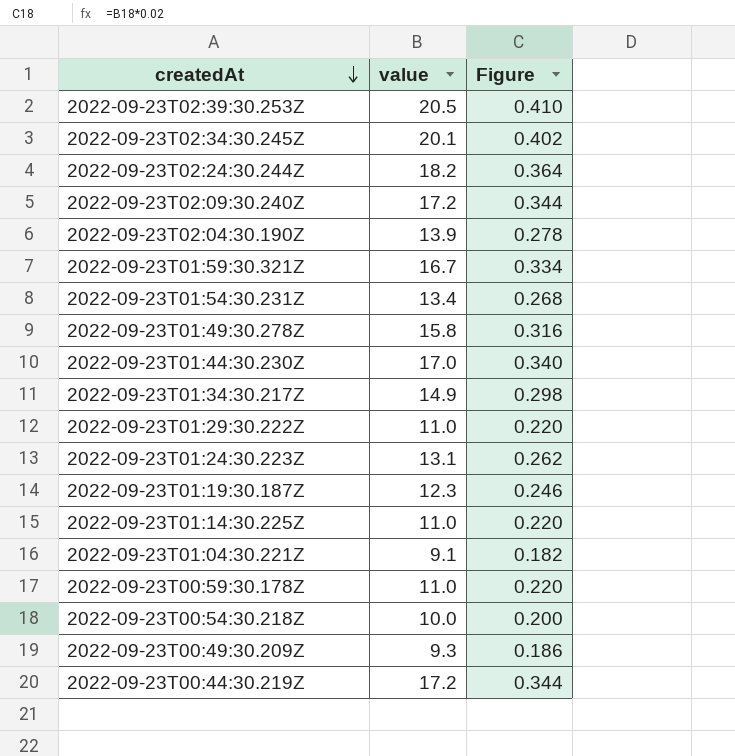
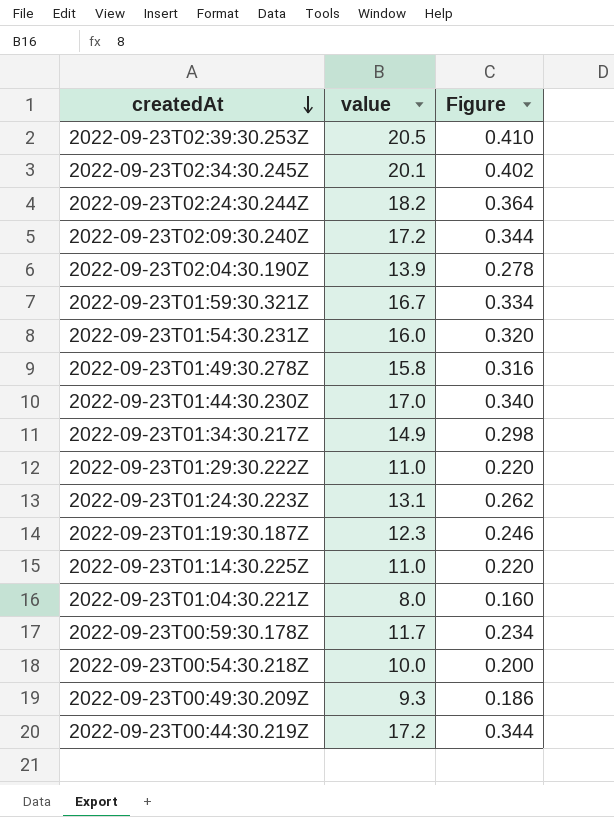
2022-09-23T01:54:30.231Z | value: 13.4 -> 16.0
2022-09-23T01:54:30.231Z | Figure: 0.268 -> 0.320
2022-09-23T01:04:30.221Z | value: 9.1 -> 8.0
2022-09-23T01:04:30.221Z | Figure: 0.182 -> 0.160
2022-09-23T00:59:30.178Z | value: 11.0 -> 11.7
2022-09-23T00:59:30.178Z | Figure: 0.220 -> 0.234

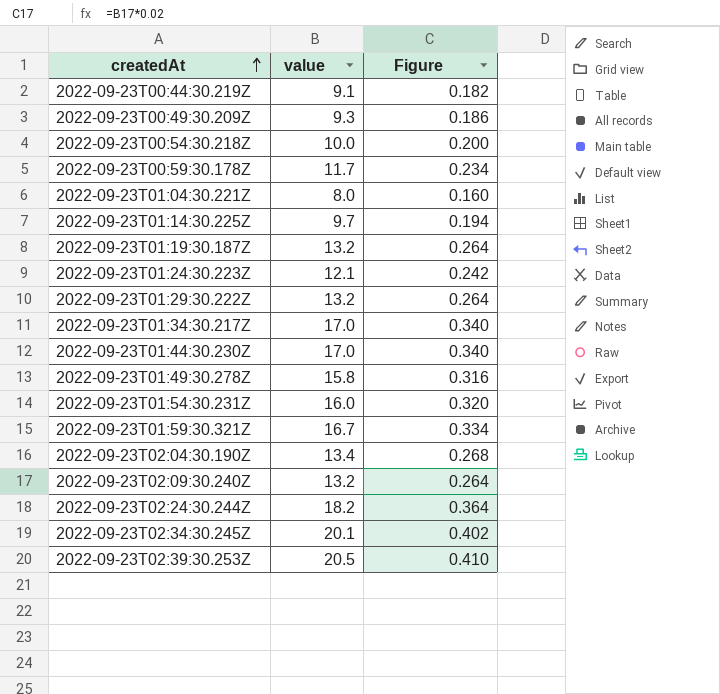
row order: createdAt descending -> createdAt ascending
2022-09-23T00:44:30.219Z | value: 17.2 -> 9.1
2022-09-23T00:44:30.219Z | Figure: 0.344 -> 0.182
2022-09-23T01:14:30.225Z | value: 11.0 -> 9.7
2022-09-23T01:14:30.225Z | Figure: 0.220 -> 0.194
2022-09-23T01:19:30.187Z | value: 12.3 -> 13.2
2022-09-23T01:19:30.187Z | Figure: 0.246 -> 0.264
2022-09-23T01:24:30.223Z | value: 13.1 -> 12.1
2022-09-23T01:24:30.223Z | Figure: 0.262 -> 0.242
2022-09-23T01:29:30.222Z | value: 11.0 -> 13.2
2022-09-23T01:29:30.222Z | Figure: 0.220 -> 0.264
2022-09-23T01:34:30.217Z | value: 14.9 -> 17.0
2022-09-23T01:34:30.217Z | Figure: 0.298 -> 0.340
2022-09-23T02:04:30.190Z | value: 13.9 -> 13.4
2022-09-23T02:04:30.190Z | Figure: 0.278 -> 0.268
2022-09-23T02:09:30.240Z | value: 17.2 -> 13.2
2022-09-23T02:09:30.240Z | Figure: 0.344 -> 0.264

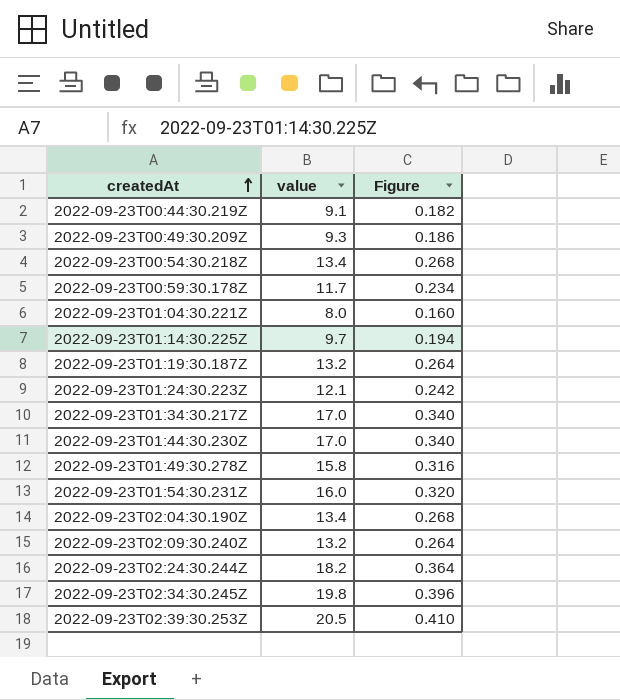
row 2022-09-23T01:29:30.222Z: 13.2 | 0.264 -> none
row 2022-09-23T01:59:30.321Z: 16.7 | 0.334 -> none
2022-09-23T00:54:30.218Z | value: 10.0 -> 13.4
2022-09-23T00:54:30.218Z | Figure: 0.200 -> 0.268
2022-09-23T02:34:30.245Z | value: 20.1 -> 19.8
2022-09-23T02:34:30.245Z | Figure: 0.402 -> 0.396

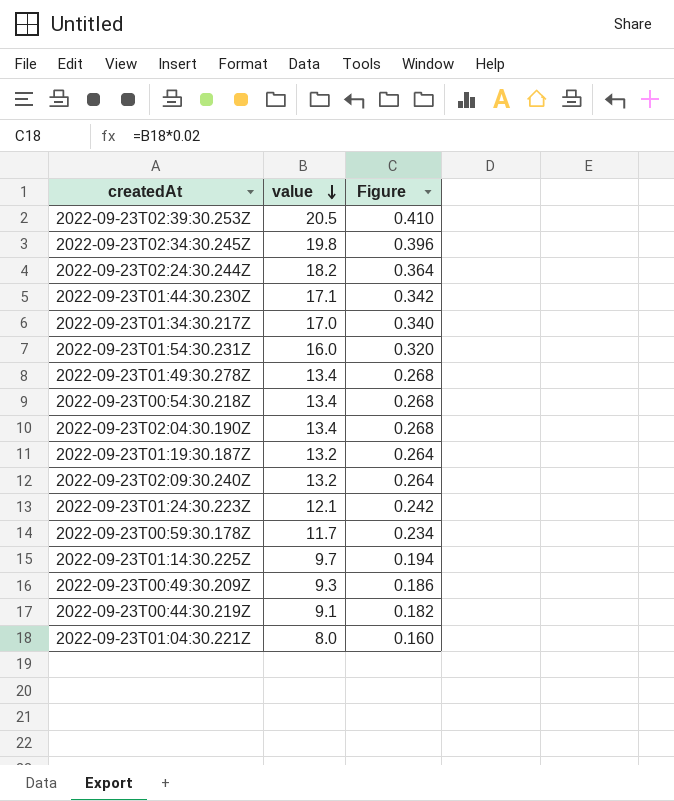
row order: createdAt ascending -> value descending
2022-09-23T01:44:30.230Z | value: 17.0 -> 17.1
2022-09-23T01:44:30.230Z | Figure: 0.340 -> 0.342
2022-09-23T01:49:30.278Z | value: 15.8 -> 13.4
2022-09-23T01:49:30.278Z | Figure: 0.316 -> 0.268

